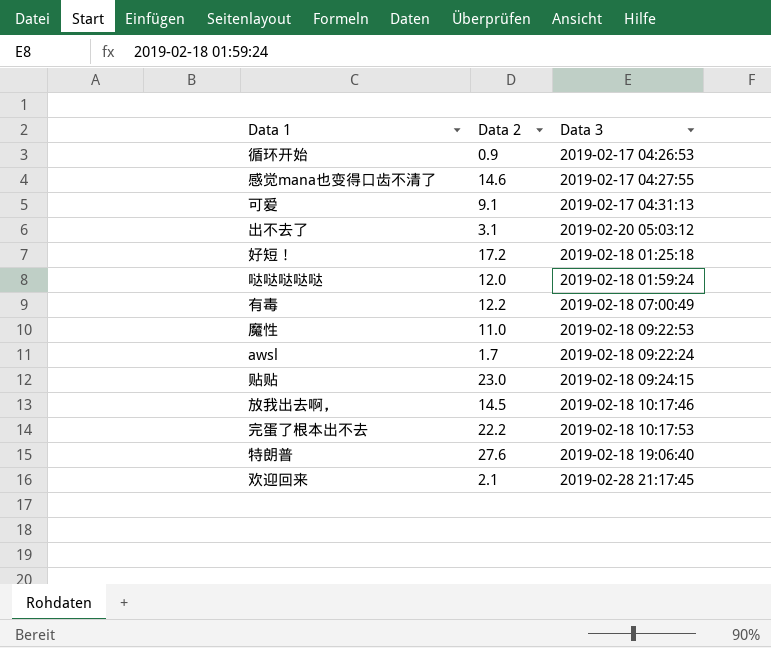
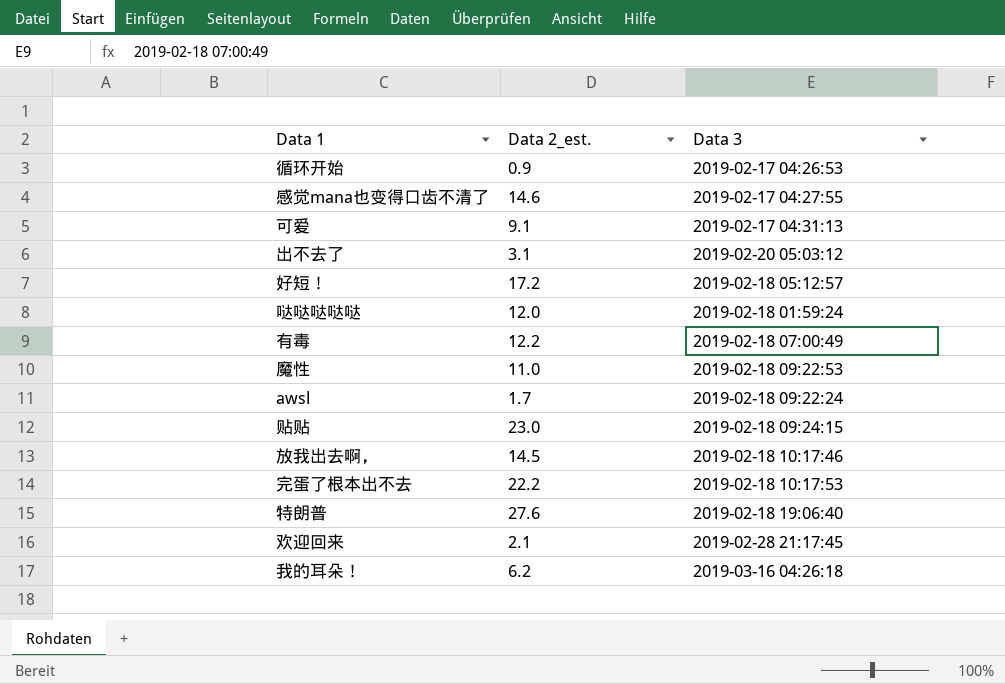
column name: Data 2 -> Data 2_est.
好短！ | Data 3: 2019-02-18 01:25:18 -> 2019-02-18 05:12:57
row 我的耳朵！: none -> 6.2 | 2019-03-16 04:26:18

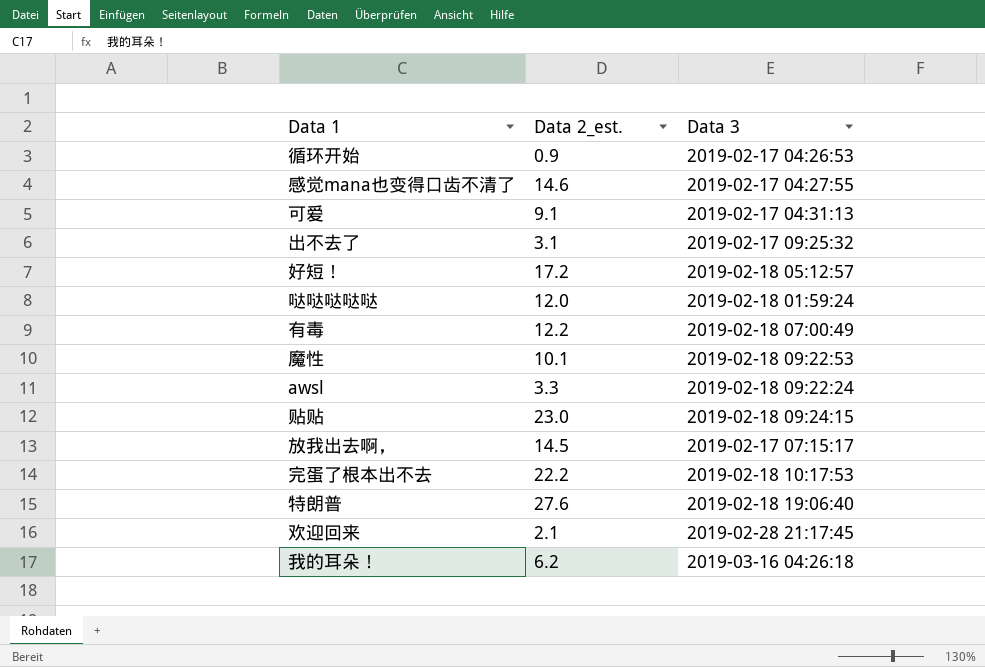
出不去了 | Data 3: 2019-02-20 05:03:12 -> 2019-02-17 09:25:32
魔性 | Data 2_est.: 11.0 -> 10.1
awsl | Data 2_est.: 1.7 -> 3.3
放我出去啊， | Data 3: 2019-02-18 10:17:46 -> 2019-02-17 07:15:17

